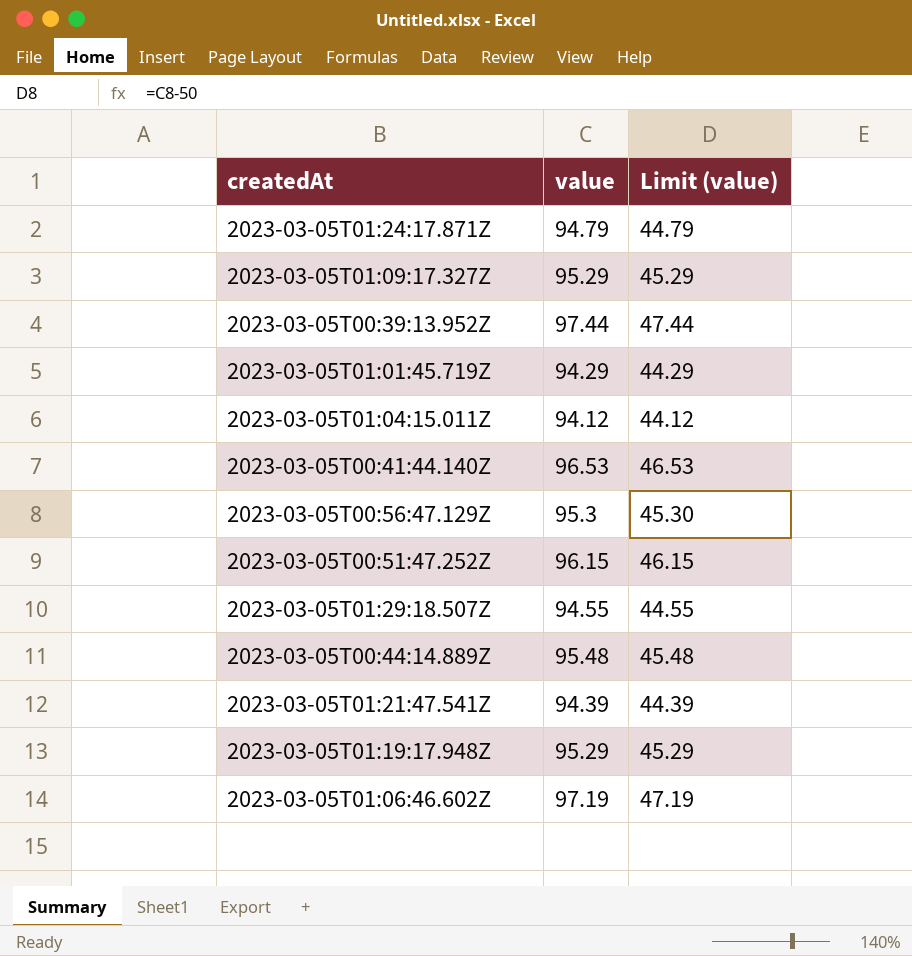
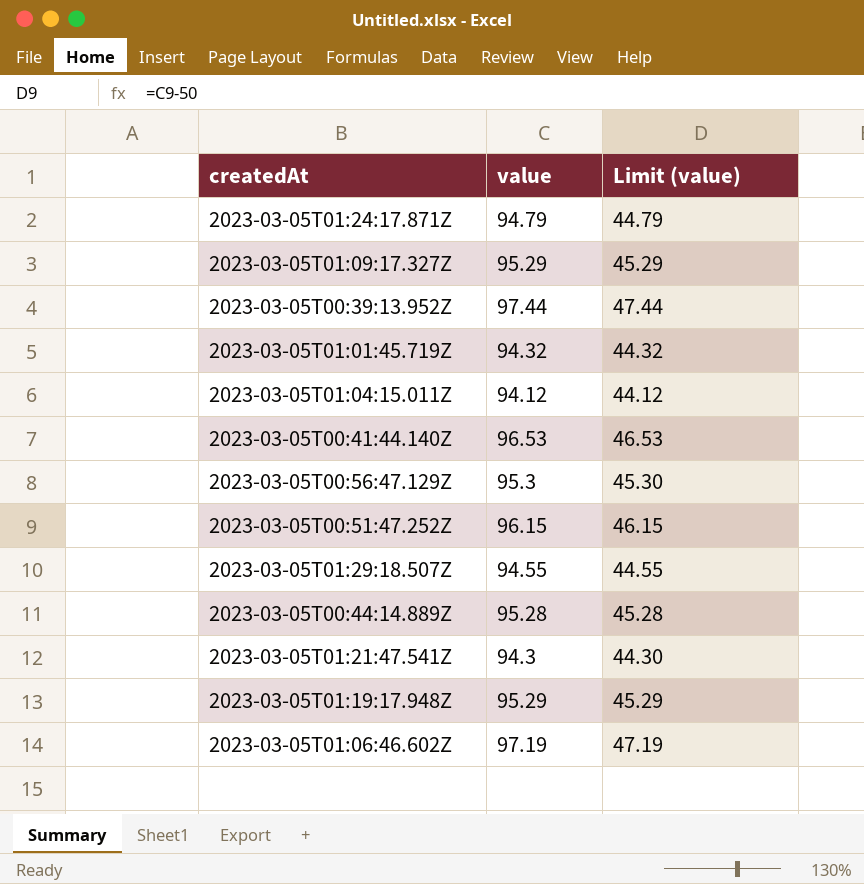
2023-03-05T01:01:45.719Z | value: 94.29 -> 94.32
2023-03-05T01:01:45.719Z | Limit (value): 44.29 -> 44.32
2023-03-05T00:44:14.889Z | value: 95.48 -> 95.28
2023-03-05T00:44:14.889Z | Limit (value): 45.48 -> 45.28
2023-03-05T01:21:47.541Z | value: 94.39 -> 94.3
2023-03-05T01:21:47.541Z | Limit (value): 44.39 -> 44.30

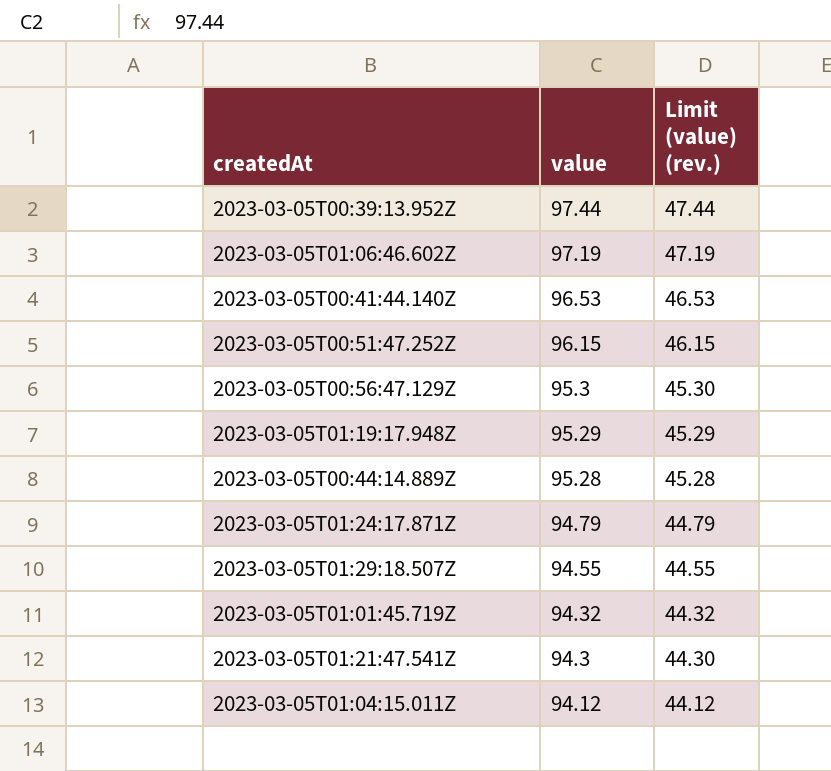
row order: none -> value descending
column name: Limit (value) -> Limit (value) (rev.)
row 2023-03-05T01:09:17.327Z: 95.29 | 45.29 -> none

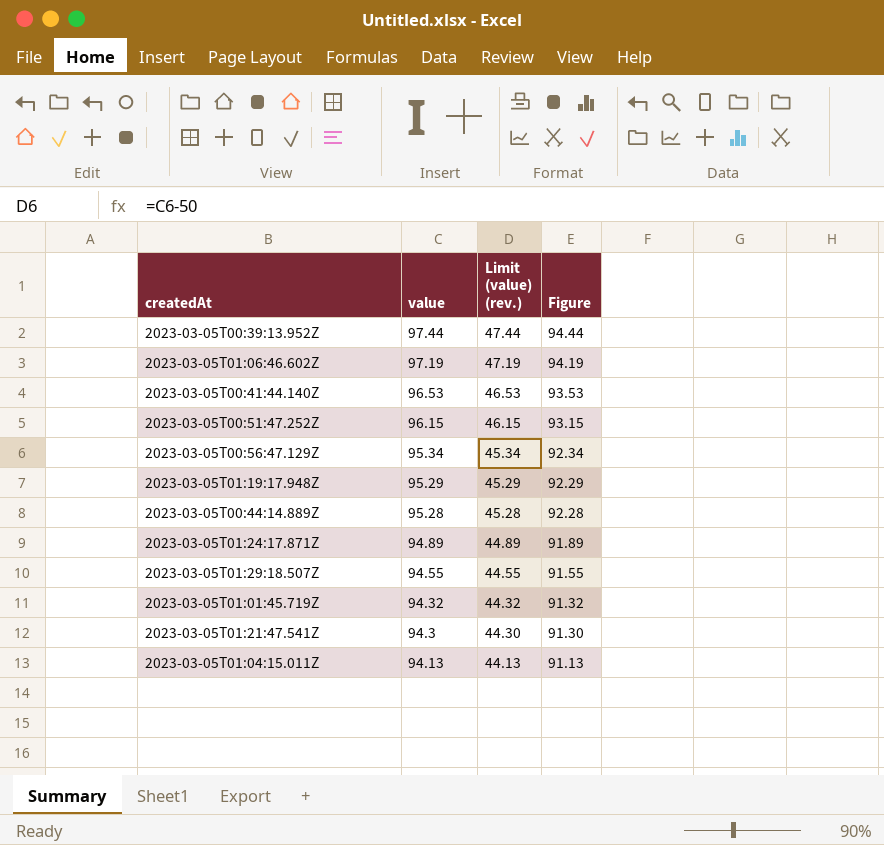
column Figure | formula: none -> [value] - 3
2023-03-05T00:56:47.129Z | value: 95.3 -> 95.34
2023-03-05T00:56:47.129Z | Limit (value) (rev.): 45.30 -> 45.34
2023-03-05T01:24:17.871Z | value: 94.79 -> 94.89
2023-03-05T01:24:17.871Z | Limit (value) (rev.): 44.79 -> 44.89
2023-03-05T01:04:15.011Z | value: 94.12 -> 94.13
2023-03-05T01:04:15.011Z | Limit (value) (rev.): 44.12 -> 44.13

